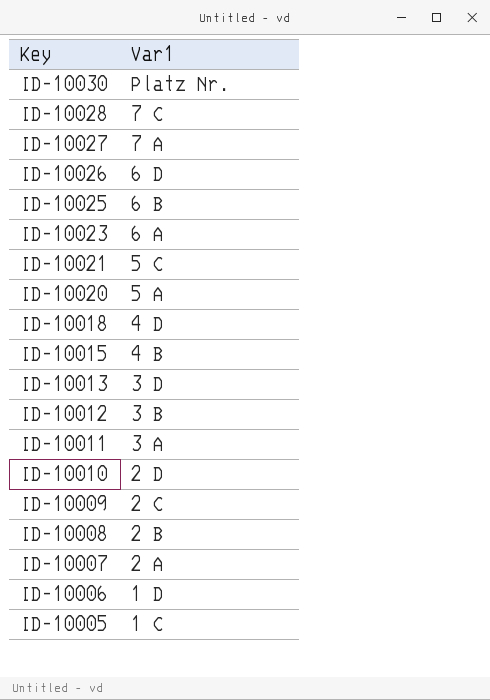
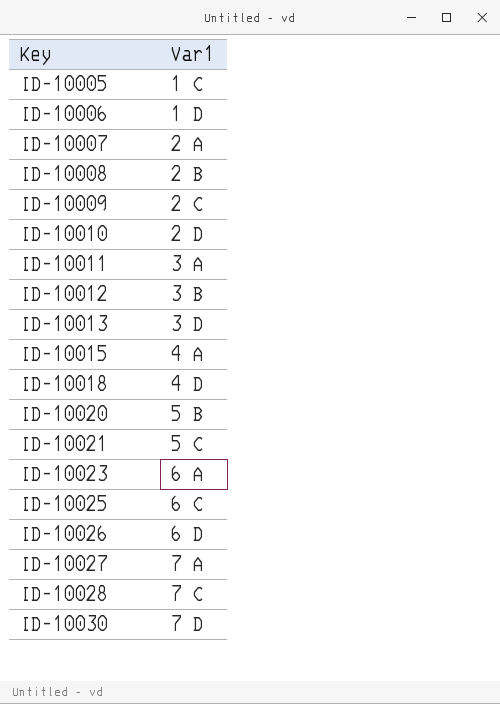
row order: Key descending -> Key ascending
ID-10015 | Var1: 4 B -> 4 A
ID-10020 | Var1: 5 A -> 5 B
ID-10025 | Var1: 6 B -> 6 C
ID-10030 | Var1: Platz Nr. -> 7 D

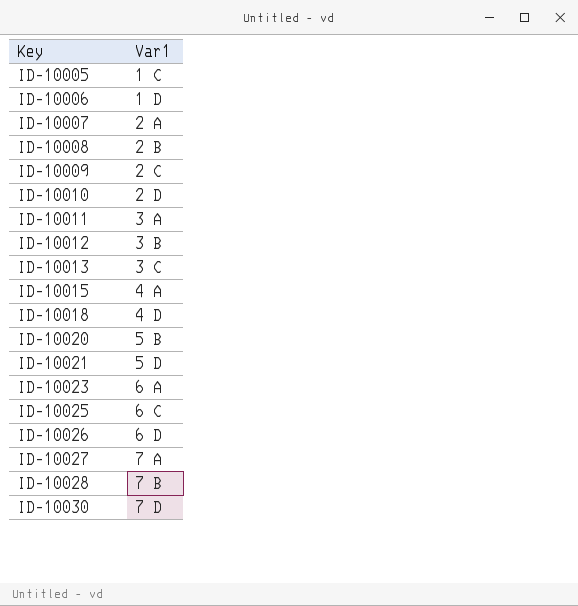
ID-10013 | Var1: 3 D -> 3 C
ID-10021 | Var1: 5 C -> 5 D
ID-10028 | Var1: 7 C -> 7 B

